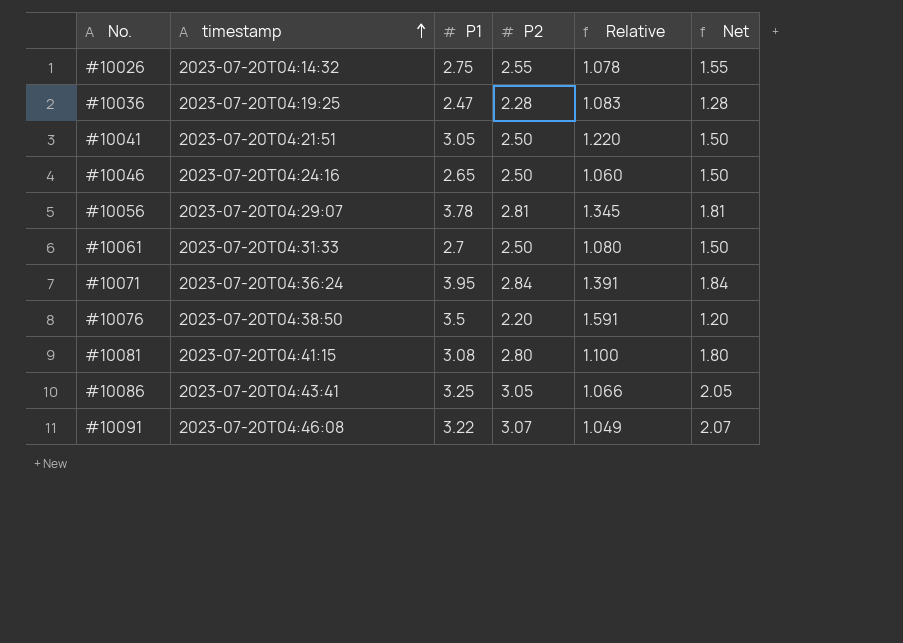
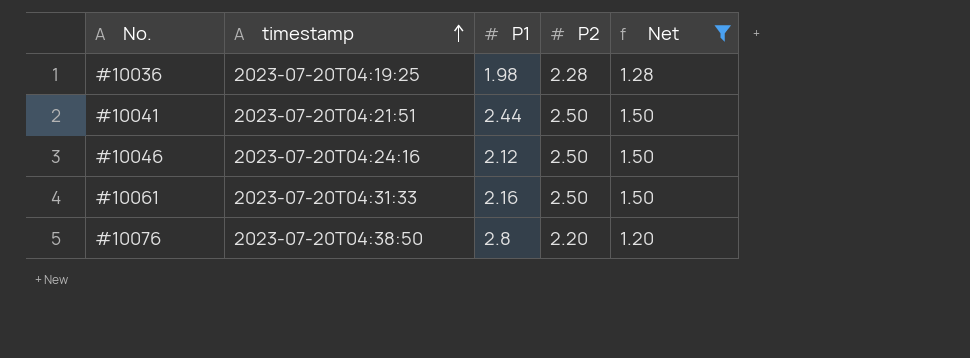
filter: none -> Net <= 1.50
column Relative | formula: [P1] / [P2] -> none
#10036 | P1: 2.47 -> 1.98
#10041 | P1: 3.05 -> 2.44
#10046 | P1: 2.65 -> 2.12
#10061 | P1: 2.7 -> 2.16
#10076 | P1: 3.5 -> 2.8

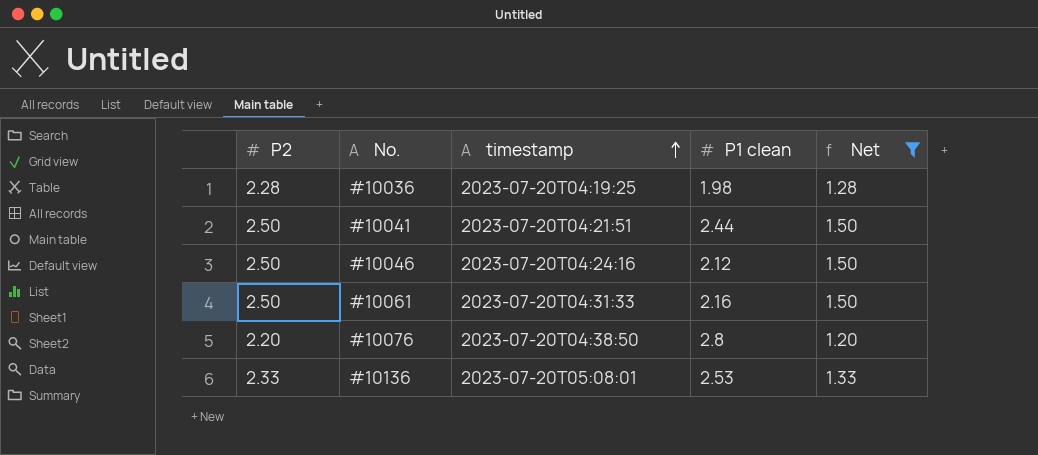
column P2 | position: 4 -> 1
column name: P1 -> P1 clean
row #10136: none -> 2.33 | 2023-07-20T05:08:01 | 2.53 | 1.33

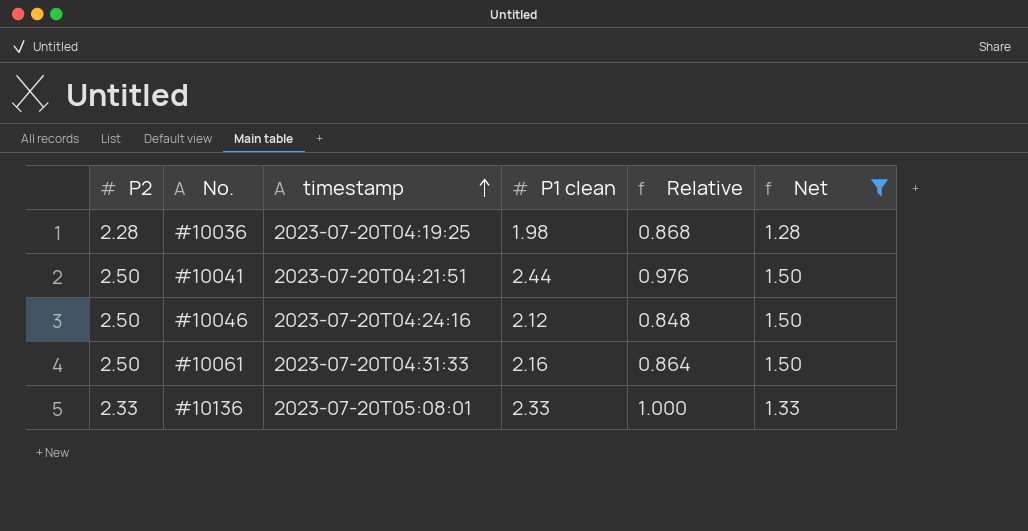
column Relative | formula: none -> [P1 clean] / [P2]
row #10076: 2.20 | 2023-07-20T04:38:50 | 2.8 | 1.20 -> none
#10136 | P1 clean: 2.53 -> 2.33

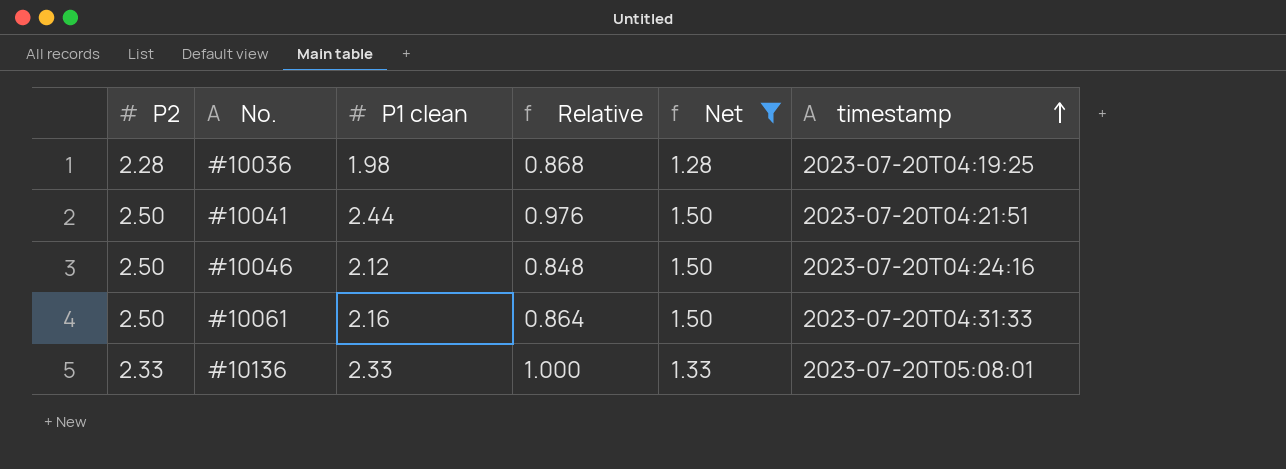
column timestamp | position: 3 -> 6

